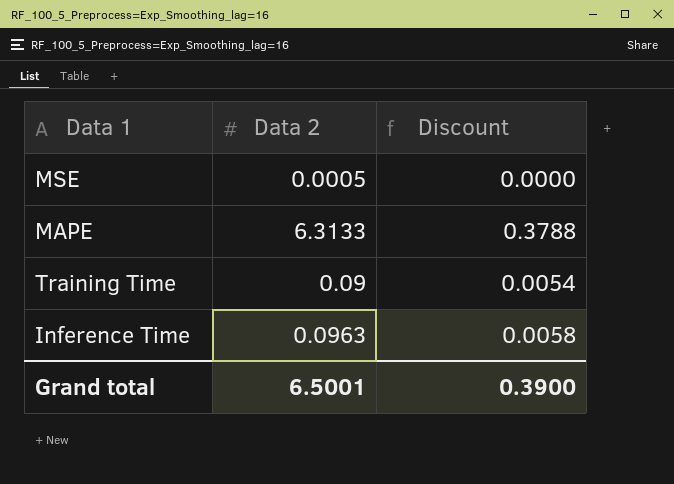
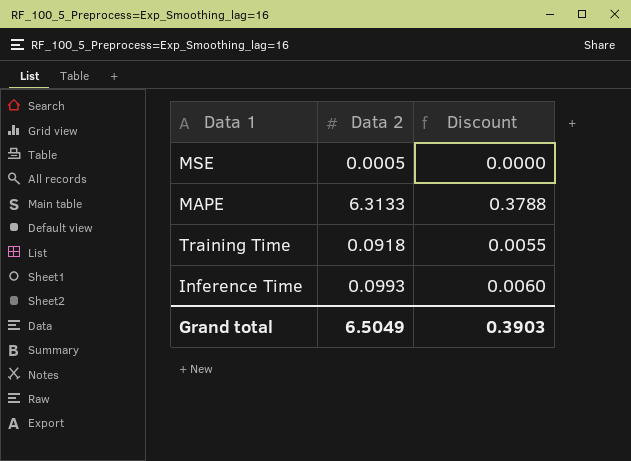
Training Time | Data 2: 0.09 -> 0.0918
Training Time | Discount: 0.0054 -> 0.0055
Inference Time | Data 2: 0.0963 -> 0.0993
Inference Time | Discount: 0.0058 -> 0.0060
Grand total | Data 2: 6.5001 -> 6.5049
Grand total | Discount: 0.3900 -> 0.3903

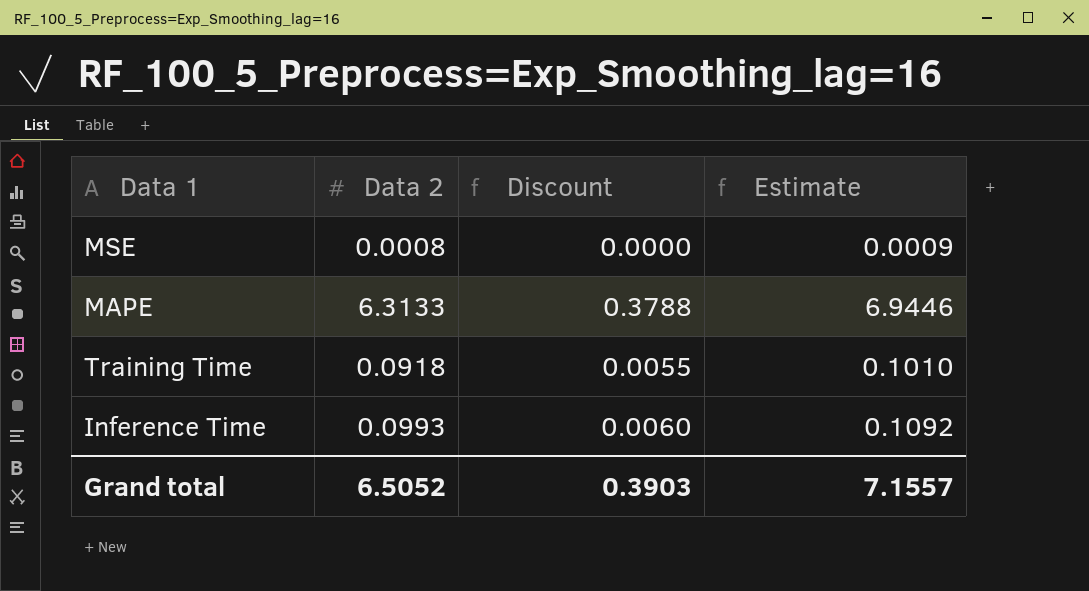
column Estimate | formula: none -> [Data 2] * 1.1
MSE | Data 2: 0.0005 -> 0.0008
Grand total | Data 2: 6.5049 -> 6.5052

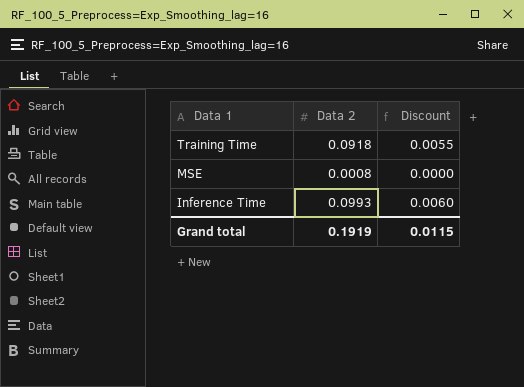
row order: none -> Data 1 descending
column Estimate | formula: [Data 2] * 1.1 -> none
row MAPE: 6.3133 | 0.3788 | 6.9446 -> none
Grand total | Data 2: 6.5052 -> 0.1919
Grand total | Discount: 0.3903 -> 0.0115

